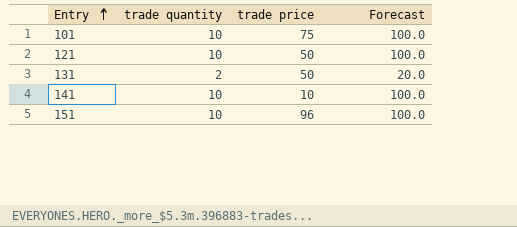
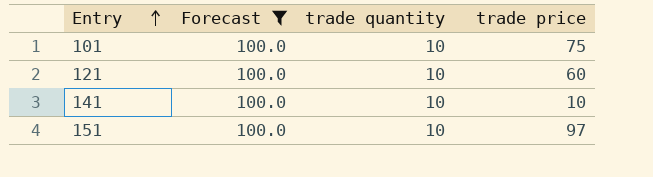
filter: none -> Forecast = 100.0
column Forecast | position: 4 -> 2
121 | trade price: 50 -> 60
151 | trade price: 96 -> 97

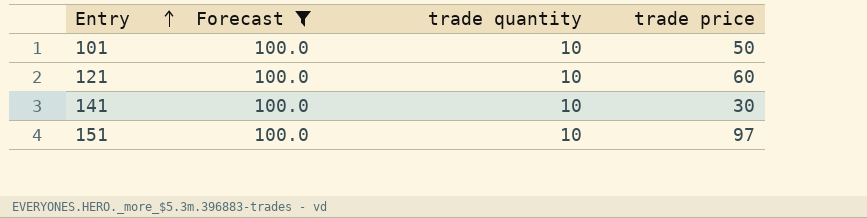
101 | trade price: 75 -> 50
141 | trade price: 10 -> 30

